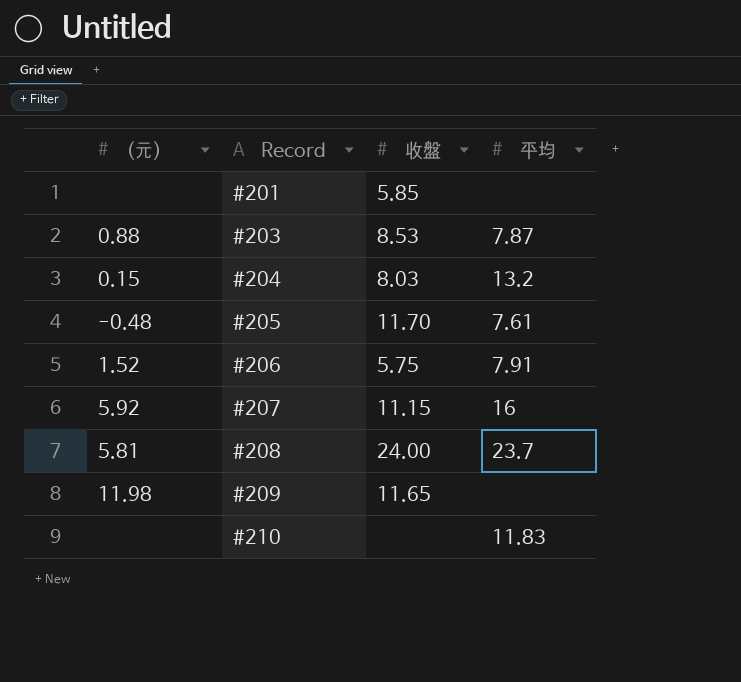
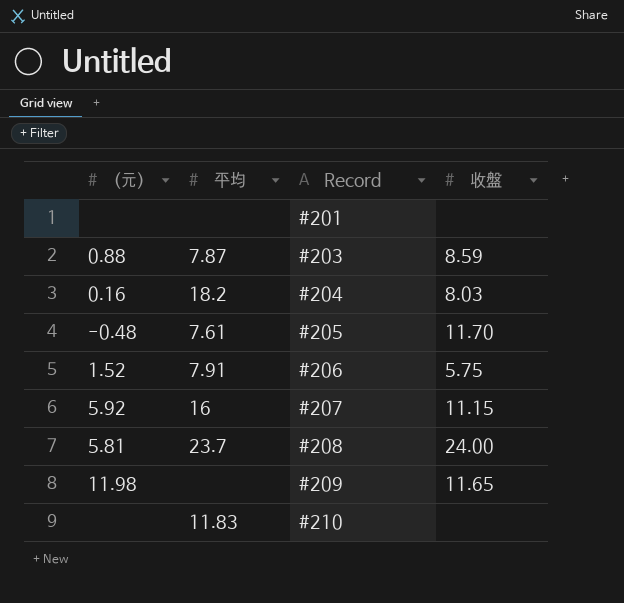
column 平均 | position: 4 -> 2
#201 | 收盤: 5.85 -> none
#203 | 收盤: 8.53 -> 8.59
#204 | (元): 0.15 -> 0.16
#204 | 平均: 13.2 -> 18.2

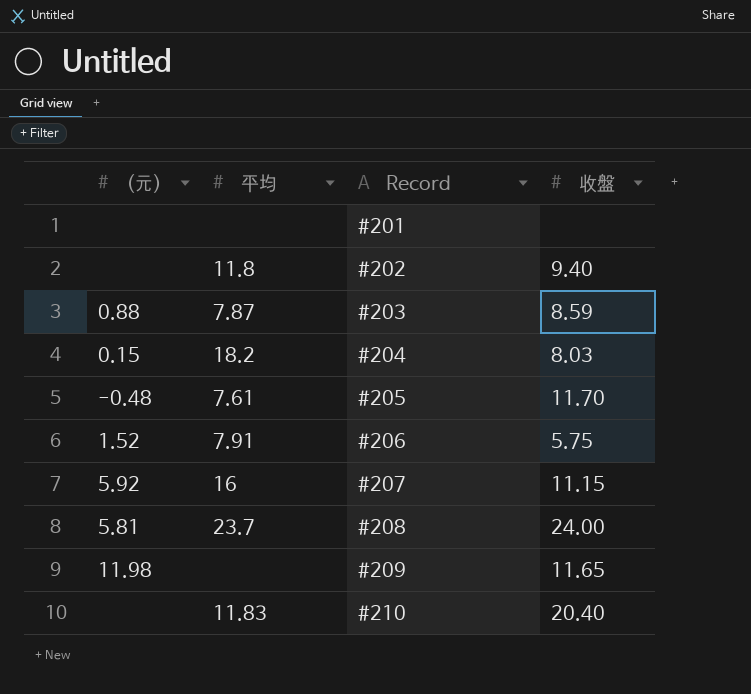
row #202: none -> none | 11.8 | 9.40
#204 | (元): 0.16 -> 0.15
#210 | 收盤: none -> 20.40

